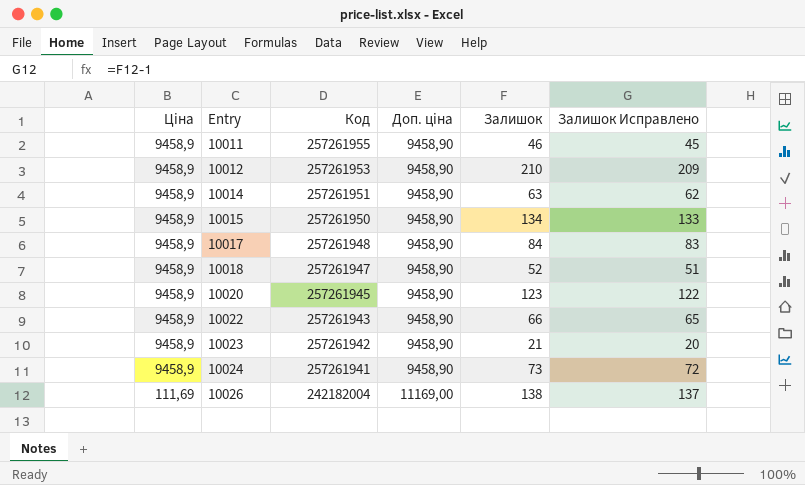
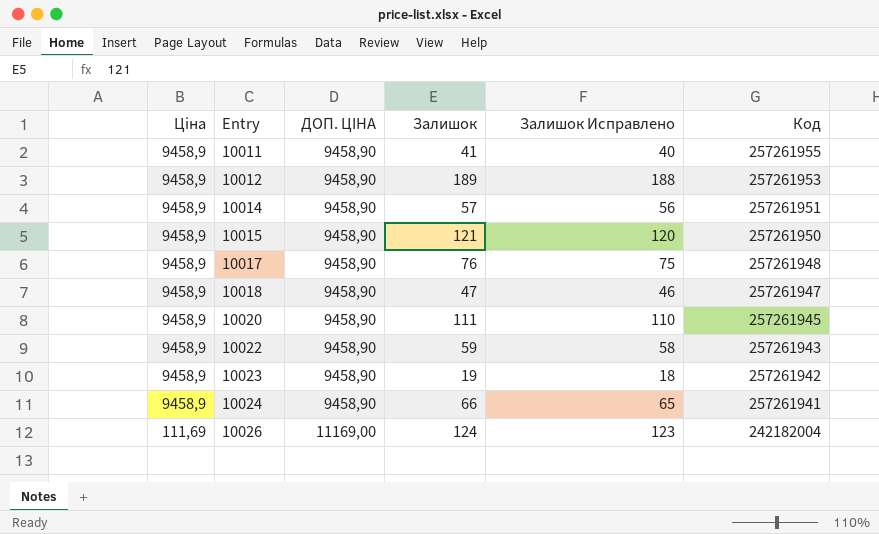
column name: Доп. ціна -> ДОП. ЦІНА
column Код | position: 3 -> 6
10011 | Залишок: 46 -> 41
10011 | Залишок Исправлено: 45 -> 40
10012 | Залишок: 210 -> 189
10012 | Залишок Исправлено: 209 -> 188
10014 | Залишок: 63 -> 57
10014 | Залишок Исправлено: 62 -> 56
10015 | Залишок: 134 -> 121
10015 | Залишок Исправлено: 133 -> 120
10017 | Залишок: 84 -> 76
10017 | Залишок Исправлено: 83 -> 75
10018 | Залишок: 52 -> 47
10018 | Залишок Исправлено: 51 -> 46
10020 | Залишок: 123 -> 111
10020 | Залишок Исправлено: 122 -> 110
10022 | Залишок: 66 -> 59
10022 | Залишок Исправлено: 65 -> 58
10023 | Залишок: 21 -> 19
10023 | Залишок Исправлено: 20 -> 18
10024 | Залишок: 73 -> 66
10024 | Залишок Исправлено: 72 -> 65
10026 | Залишок: 138 -> 124
10026 | Залишок Исправлено: 137 -> 123

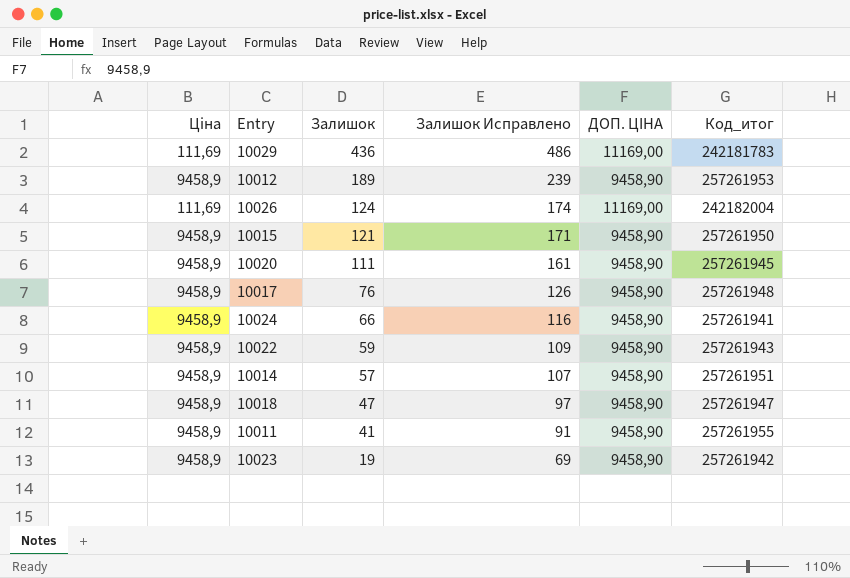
row order: Ціна descending -> Залишок descending
column Залишок Исправлено | formula: [Залишок] - 1 -> [Залишок] + 50
column ДОП. ЦІНА | position: 3 -> 5
column name: Код -> Код_итог
row 10029: none -> 111,69 | 436 | 486 | 11169,00 | 242181783

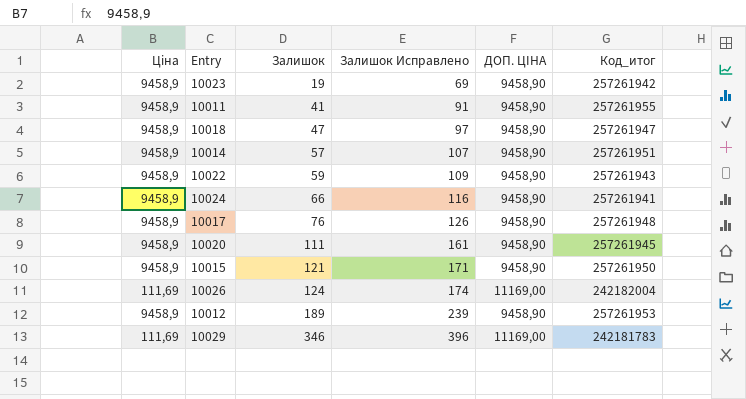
row order: Залишок descending -> Залишок ascending
10029 | Залишок: 436 -> 346
10029 | Залишок Исправлено: 486 -> 396

